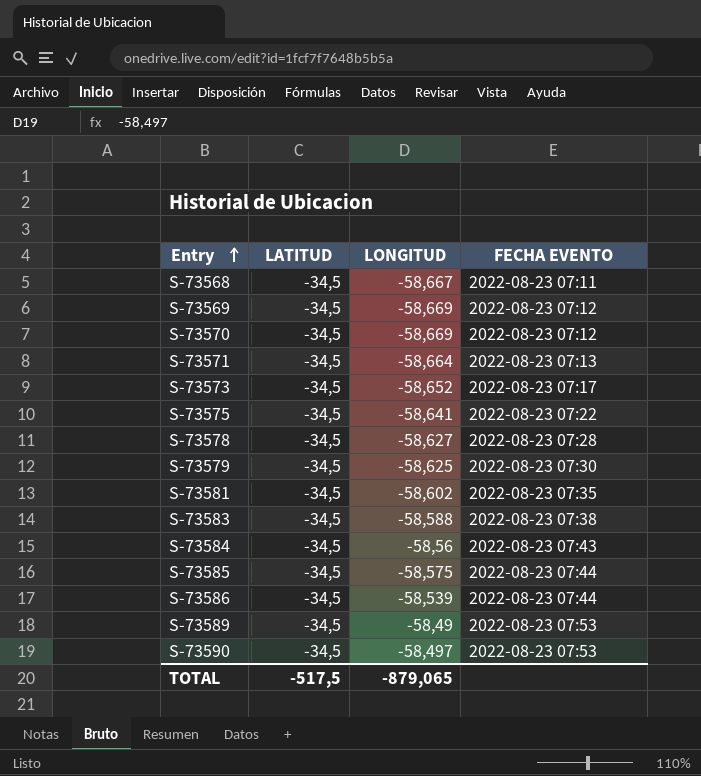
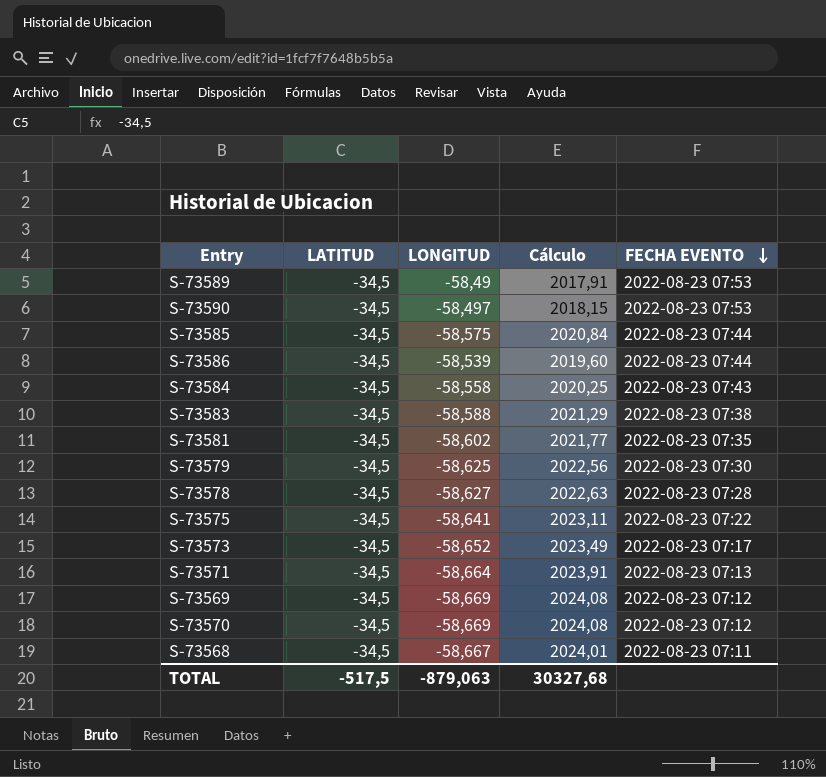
row order: Entry ascending -> FECHA EVENTO descending
column Cálculo | formula: none -> [LATITUD] * [LONGITUD]
S-73584 | LONGITUD: -58,56 -> -58,558
TOTAL | LONGITUD: -879,065 -> -879,063

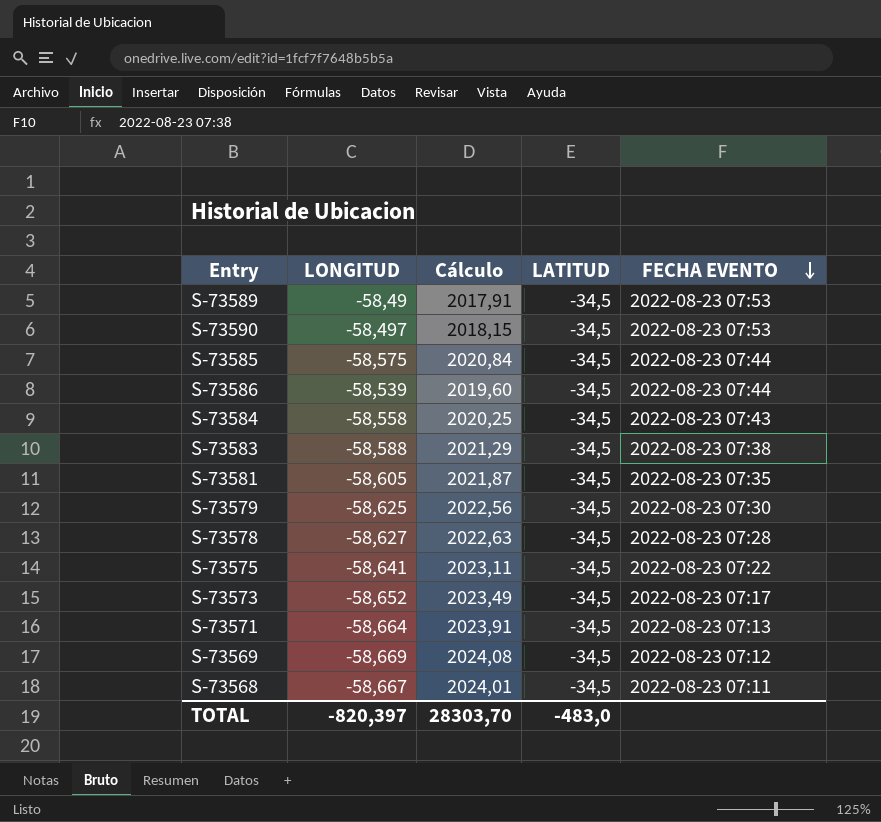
column LATITUD | position: 2 -> 4
row S-73570: -34,5 | -58,669 | 2024,08 | 2022-08-23 07:12 -> none
S-73581 | LONGITUD: -58,602 -> -58,605
S-73581 | Cálculo: 2021,77 -> 2021,87
TOTAL | LONGITUD: -879,063 -> -820,397
TOTAL | Cálculo: 30327,68 -> 28303,70
TOTAL | LATITUD: -517,5 -> -483,0

